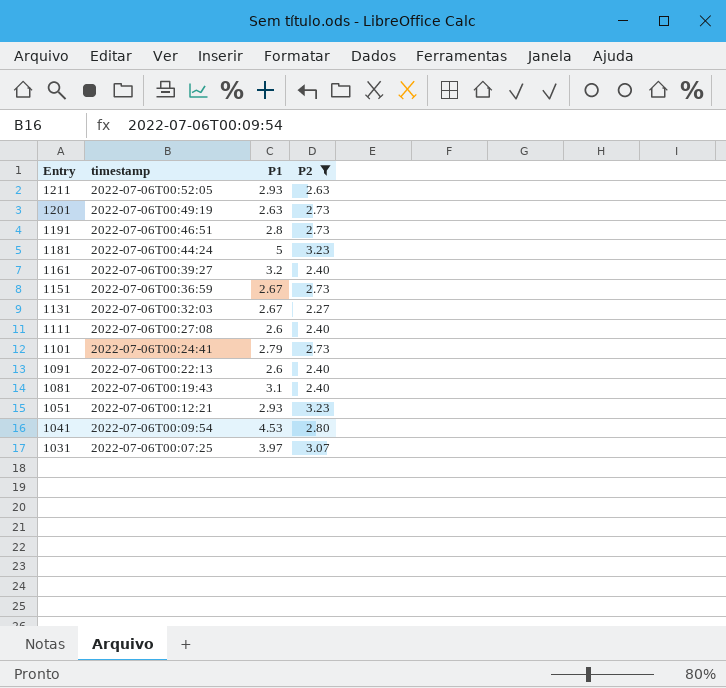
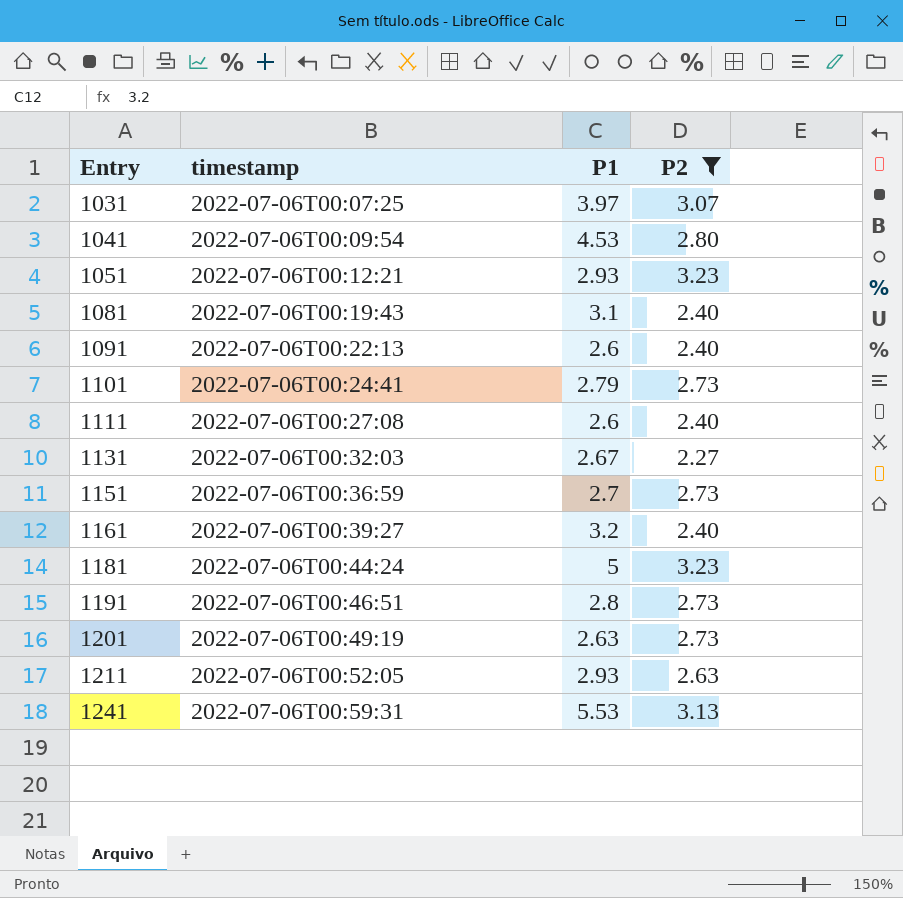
row order: Entry descending -> Entry ascending
1151 | P1: 2.67 -> 2.7
row 1241: none -> 2022-07-06T00:59:31 | 5.53 | 3.13

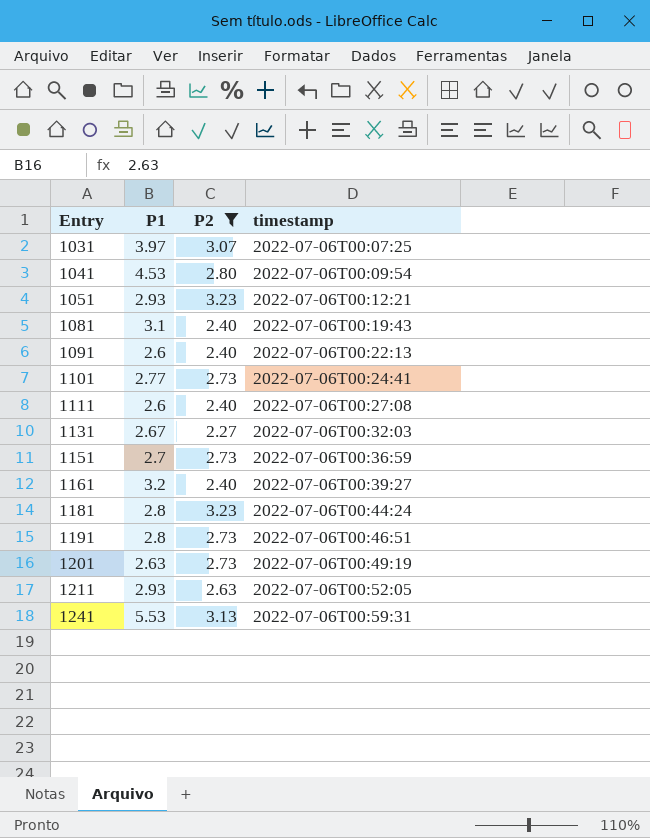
column timestamp | position: 2 -> 4
1101 | P1: 2.79 -> 2.77
1181 | P1: 5 -> 2.8

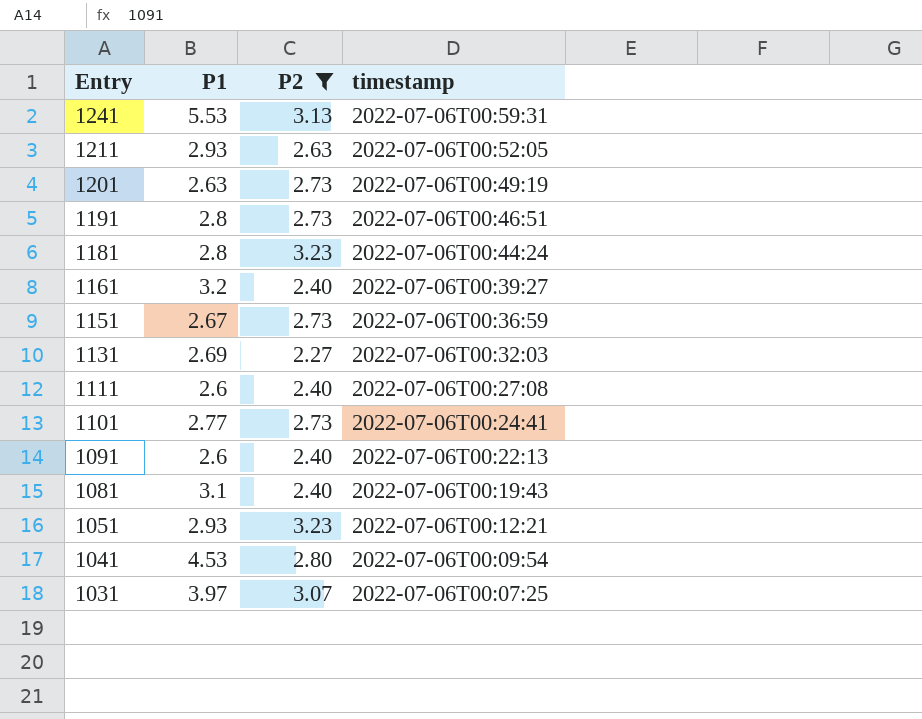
row order: Entry ascending -> Entry descending
1151 | P1: 2.7 -> 2.67
1131 | P1: 2.67 -> 2.69

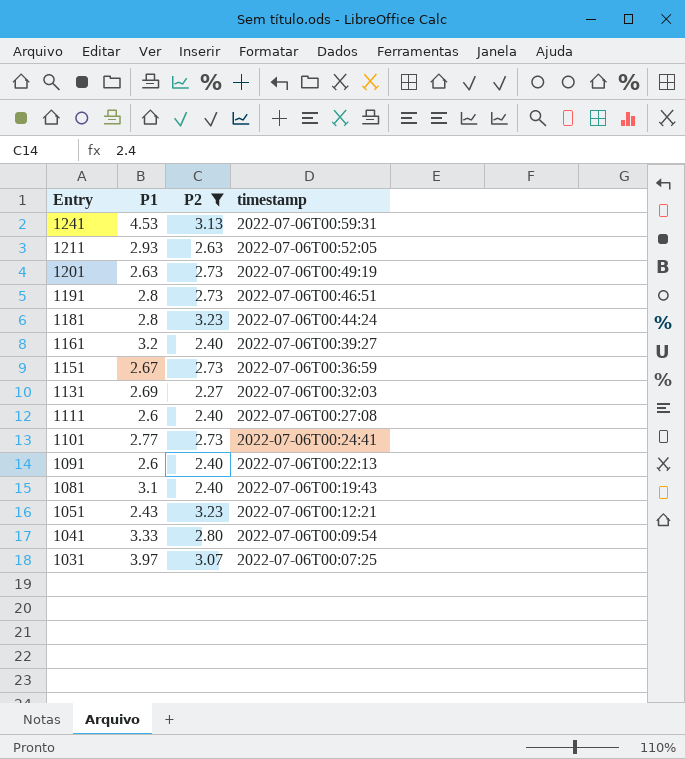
1241 | P1: 5.53 -> 4.53
1051 | P1: 2.93 -> 2.43
1041 | P1: 4.53 -> 3.33

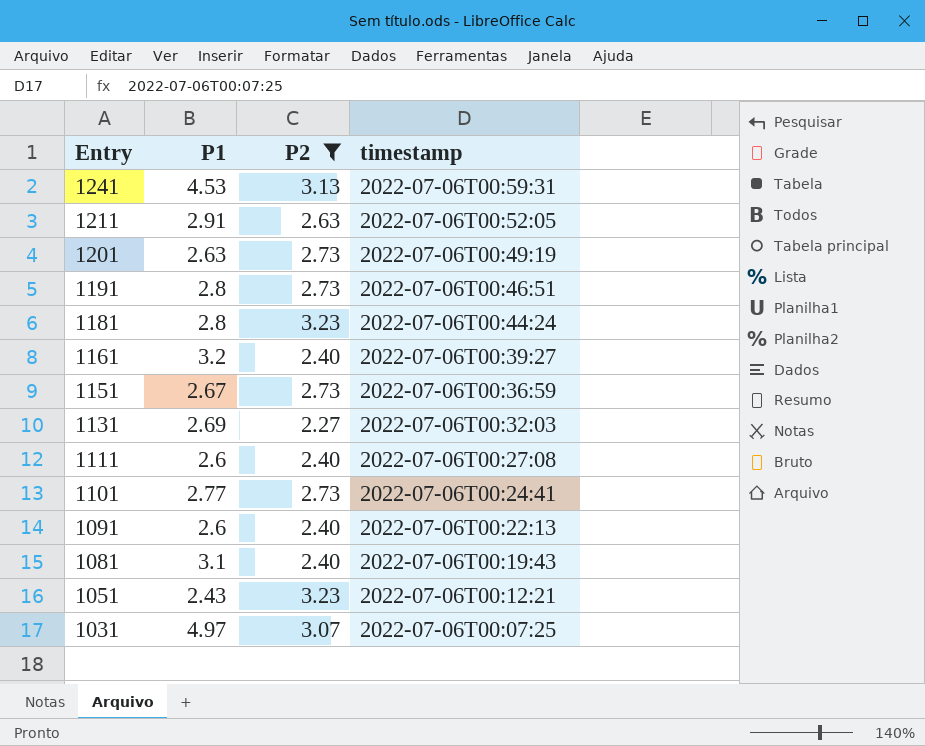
row 1041: 3.33 | 2.80 | 2022-07-06T00:09:54 -> none
1211 | P1: 2.93 -> 2.91
1031 | P1: 3.97 -> 4.97

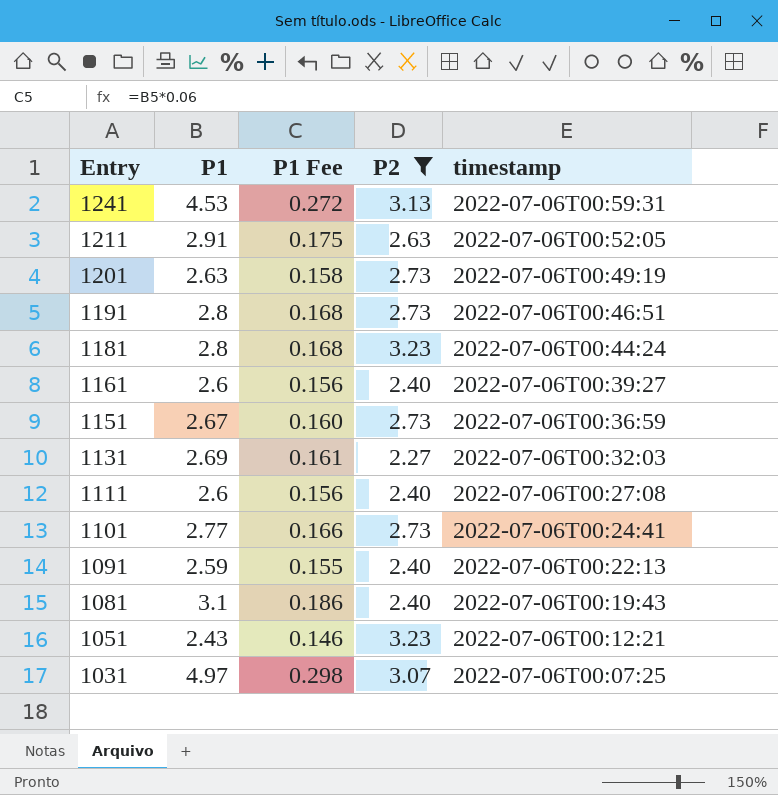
column P1 Fee | formula: none -> [P1] * 0.06
1161 | P1: 3.2 -> 2.6
1091 | P1: 2.6 -> 2.59

